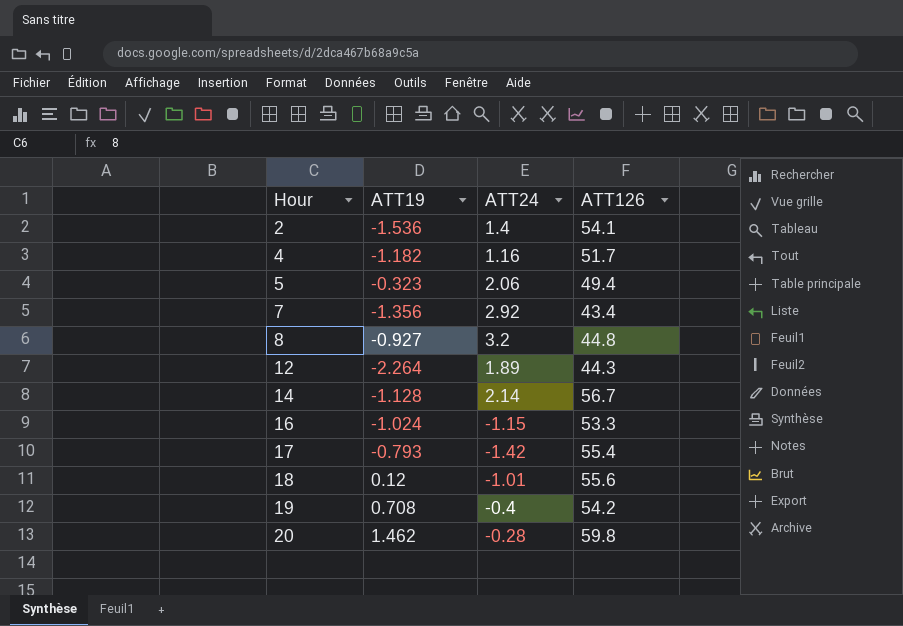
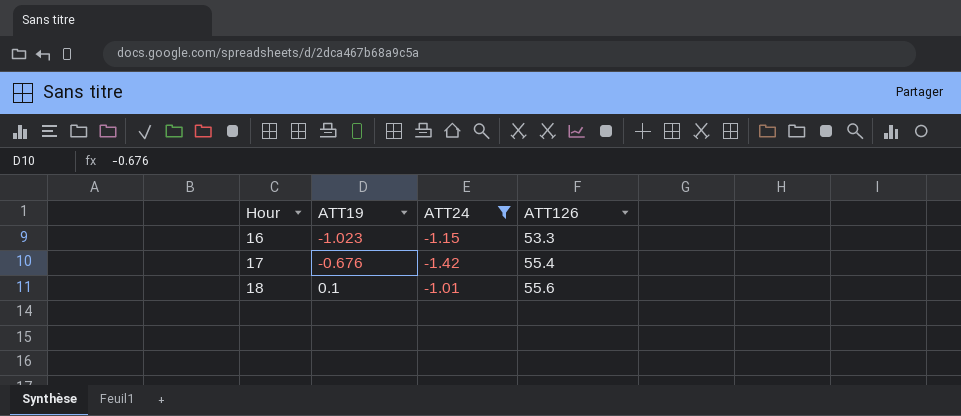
filter: none -> ATT24 <= -1.01
16 | ATT19: -1.024 -> -1.023
17 | ATT19: -0.793 -> -0.676
18 | ATT19: 0.12 -> 0.1

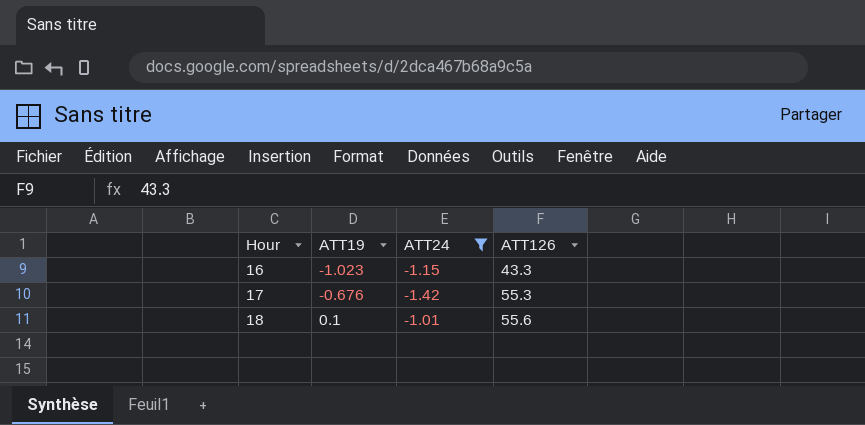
16 | ATT126: 53.3 -> 43.3
17 | ATT126: 55.4 -> 55.3

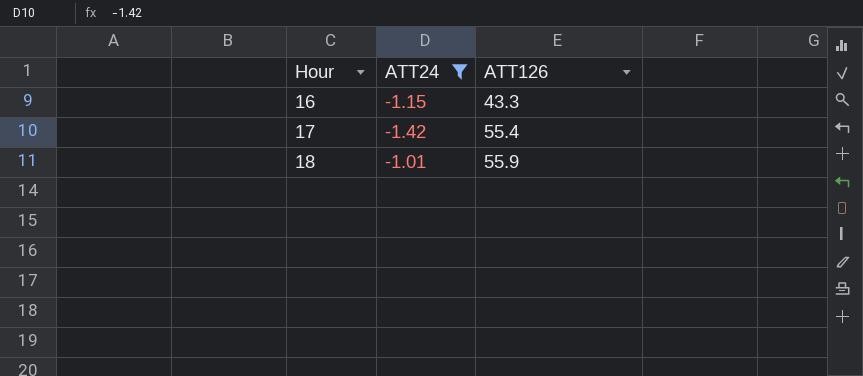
column ATT19 | position: 2 -> none
17 | ATT126: 55.3 -> 55.4
18 | ATT126: 55.6 -> 55.9

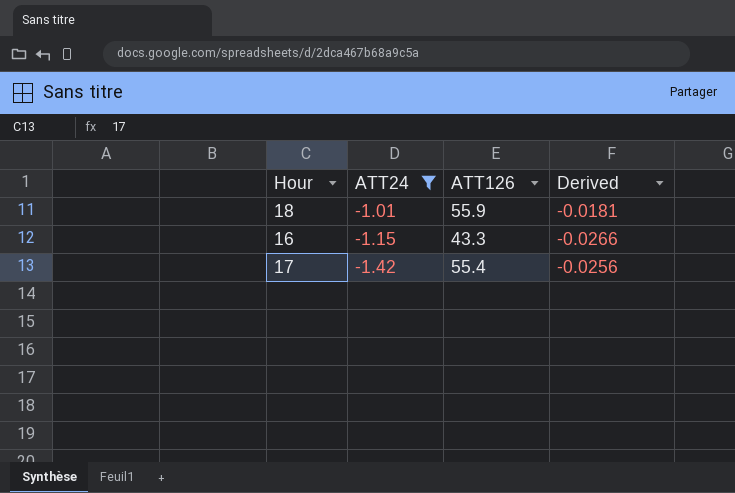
row order: Hour ascending -> ATT24 descending
column Derived | formula: none -> [ATT24] / [ATT126]

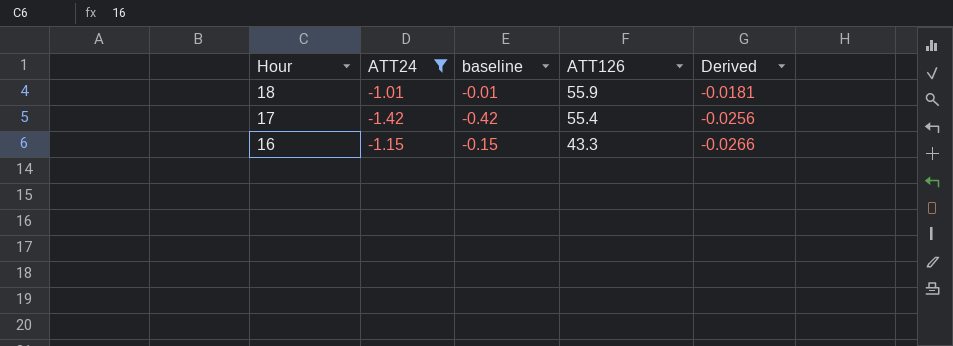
row order: ATT24 descending -> Hour descending
column baseline | formula: none -> [ATT24] + 1

